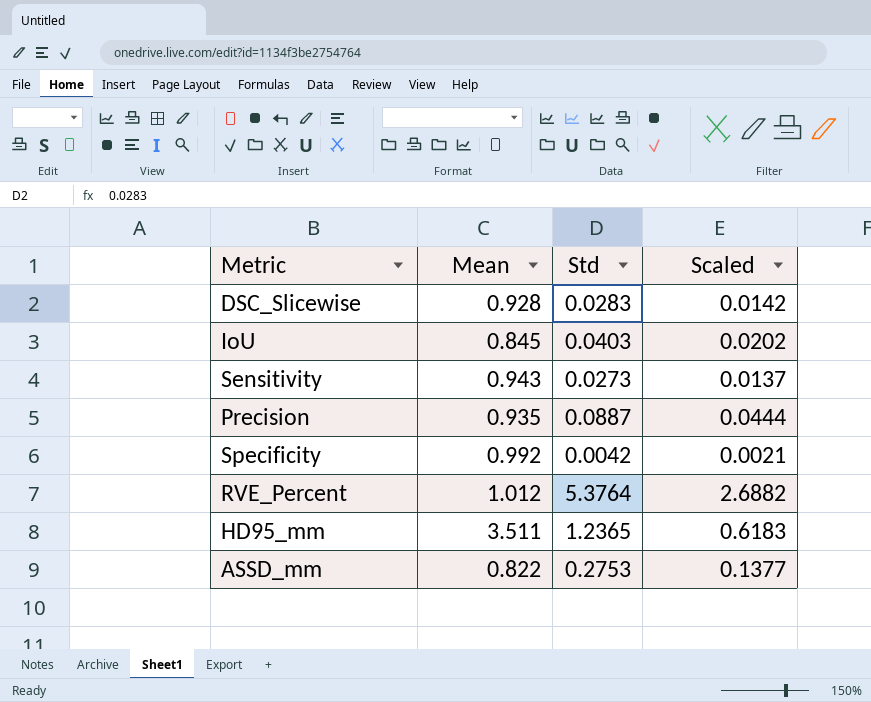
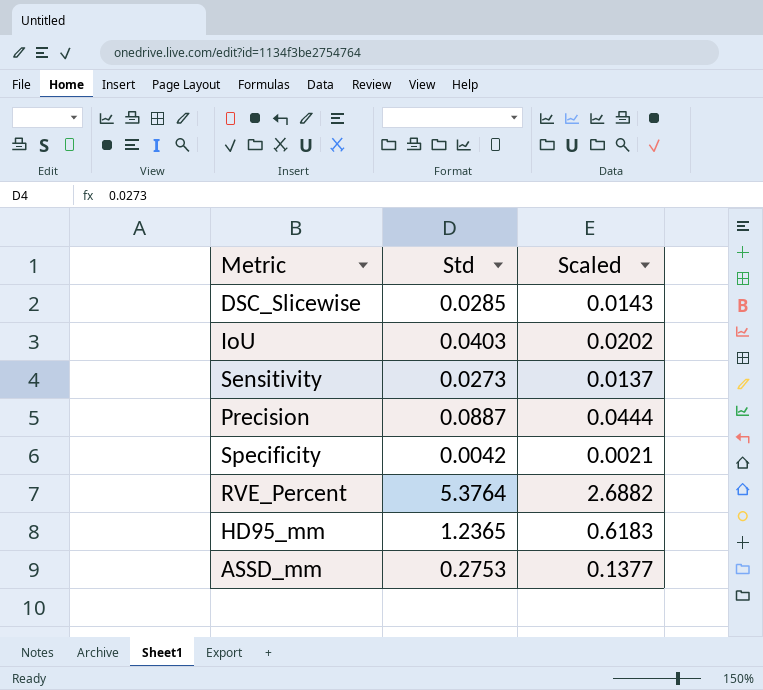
column Mean | position: 2 -> none
DSC_Slicewise | Std: 0.0283 -> 0.0285
DSC_Slicewise | Scaled: 0.0142 -> 0.0143

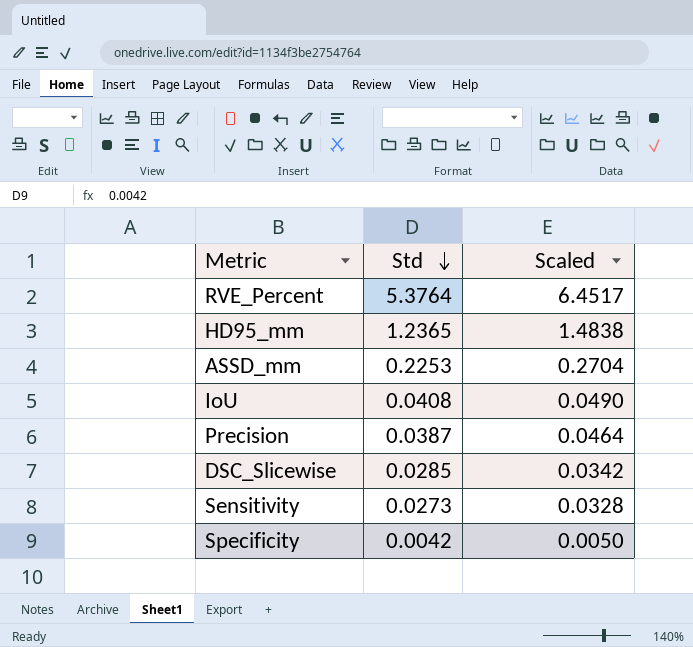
row order: none -> Std descending
column Scaled | formula: [Std] * 0.5 -> [Std] * 1.2
ASSD_mm | Std: 0.2753 -> 0.2253
IoU | Std: 0.0403 -> 0.0408
Precision | Std: 0.0887 -> 0.0387

